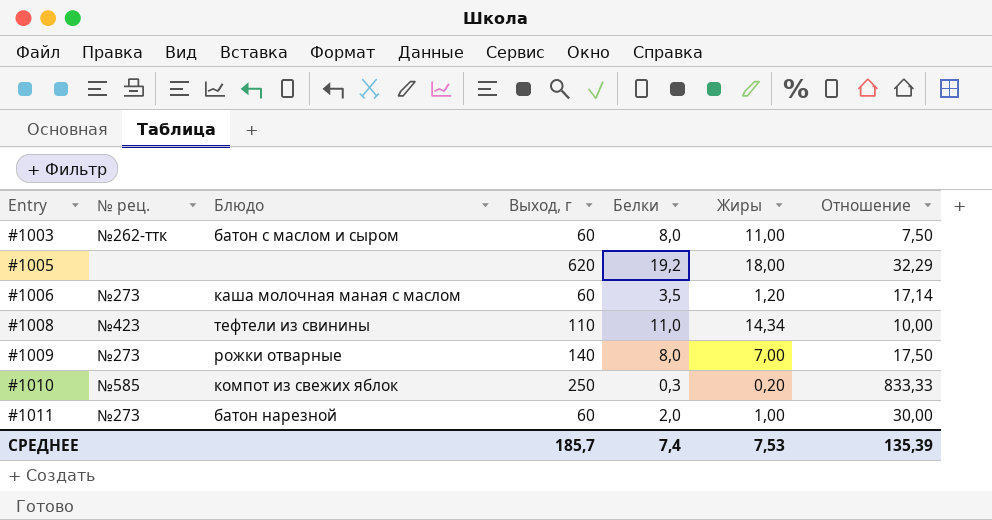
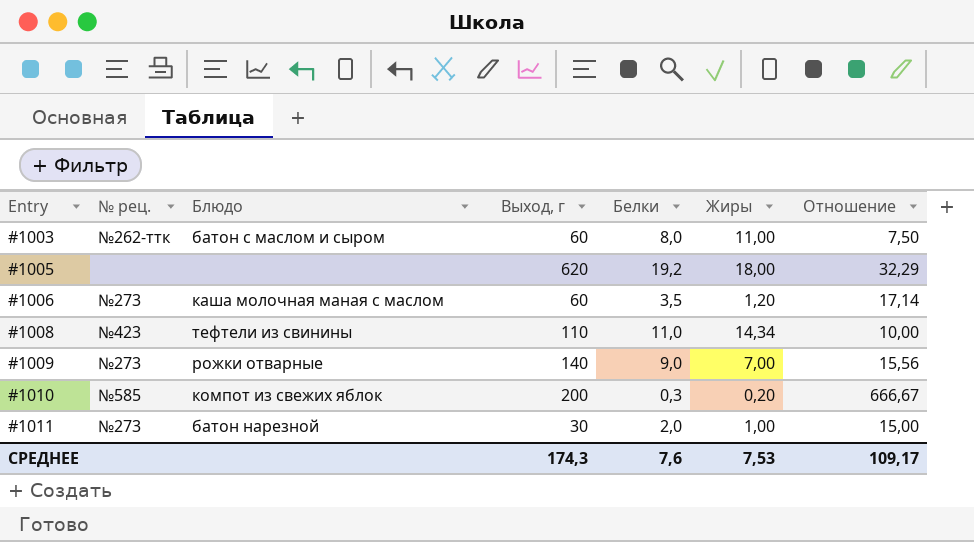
#1009 | Белки: 8,0 -> 9,0
#1009 | Отношение: 17,50 -> 15,56
#1010 | Выход, г: 250 -> 200
#1010 | Отношение: 833,33 -> 666,67
#1011 | Выход, г: 60 -> 30
#1011 | Отношение: 30,00 -> 15,00
СРЕДНЕЕ | Выход, г: 185,7 -> 174,3
СРЕДНЕЕ | Белки: 7,4 -> 7,6
СРЕДНЕЕ | Отношение: 135,39 -> 109,17

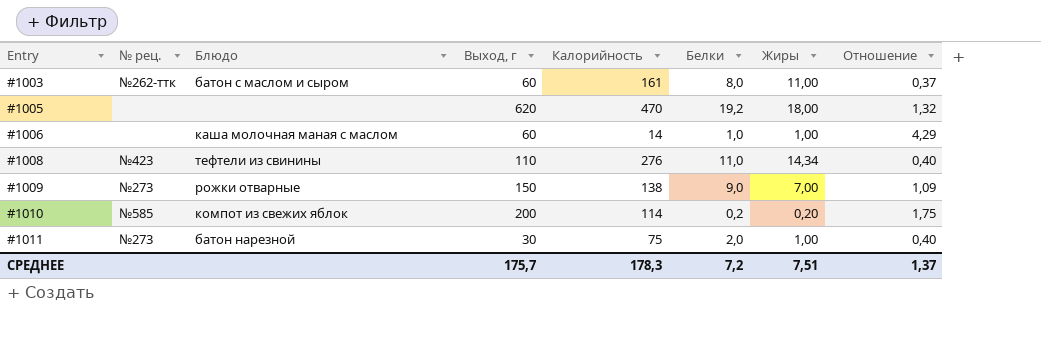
column Калорийность | position: none -> 5
column Отношение | formula: [Выход, г] / [Белки] -> [Выход, г] / [Калорийность]
#1006 | № рец.: №273 -> none
#1006 | Белки: 3,5 -> 1,0
#1006 | Жиры: 1,20 -> 1,00
#1009 | Выход, г: 140 -> 150
#1010 | Белки: 0,3 -> 0,2
СРЕДНЕЕ | Выход, г: 174,3 -> 175,7
СРЕДНЕЕ | Белки: 7,6 -> 7,2
СРЕДНЕЕ | Жиры: 7,53 -> 7,51
СРЕДНЕЕ | Отношение: 109,17 -> 1,37

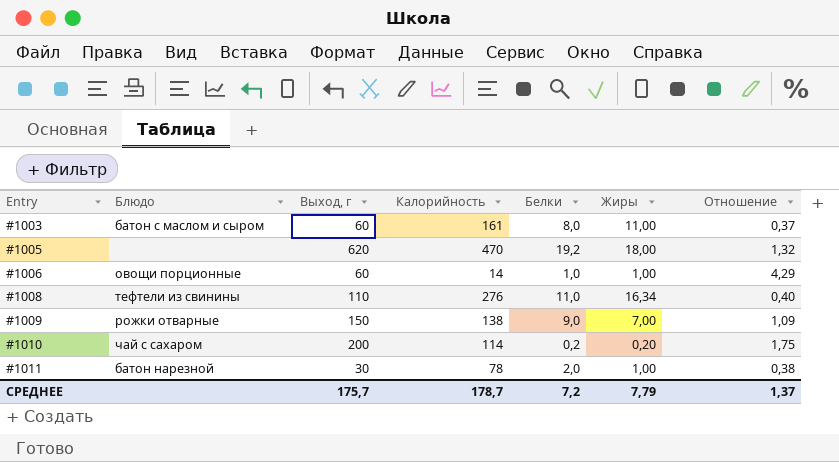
column № рец. | position: 2 -> none
#1006 | Блюдо: каша молочная маная с маслом -> овощи порционные
#1008 | Жиры: 14,34 -> 16,34
#1010 | Блюдо: компот из свежих яблок -> чай с сахаром
#1011 | Калорийность: 75 -> 78
#1011 | Отношение: 0,40 -> 0,38
СРЕДНЕЕ | Калорийность: 178,3 -> 178,7
СРЕДНЕЕ | Жиры: 7,51 -> 7,79

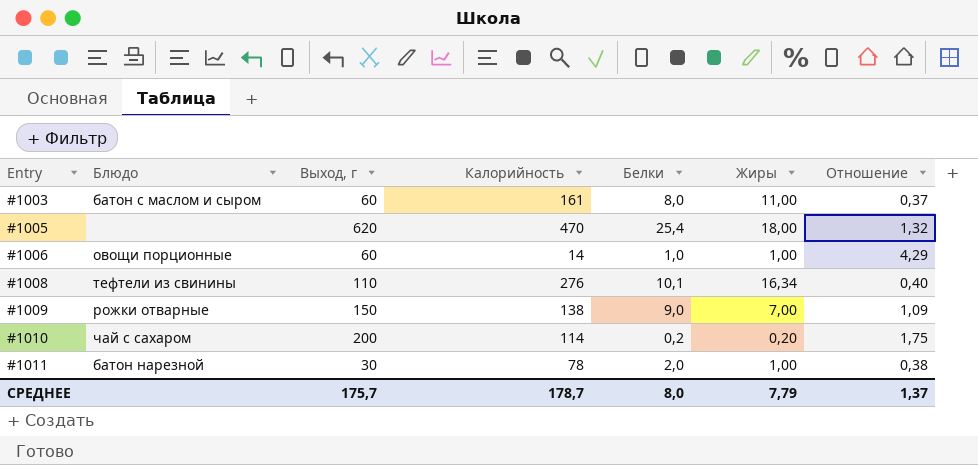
#1005 | Белки: 19,2 -> 25,4
#1008 | Белки: 11,0 -> 10,1
СРЕДНЕЕ | Белки: 7,2 -> 8,0

